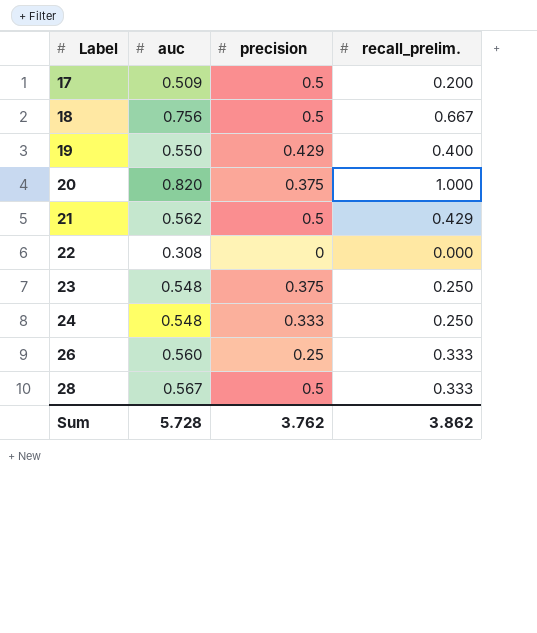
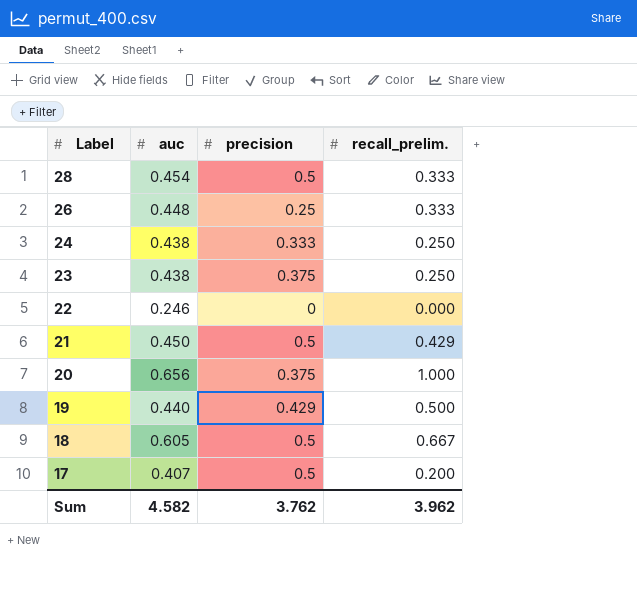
row order: Label ascending -> Label descending
28 | auc: 0.567 -> 0.454
26 | auc: 0.560 -> 0.448
24 | auc: 0.548 -> 0.438
23 | auc: 0.548 -> 0.438
22 | auc: 0.308 -> 0.246
21 | auc: 0.562 -> 0.450
20 | auc: 0.820 -> 0.656
19 | auc: 0.550 -> 0.440
19 | recall_prelim.: 0.400 -> 0.500
18 | auc: 0.756 -> 0.605
17 | auc: 0.509 -> 0.407
Sum | auc: 5.728 -> 4.582
Sum | recall_prelim.: 3.862 -> 3.962

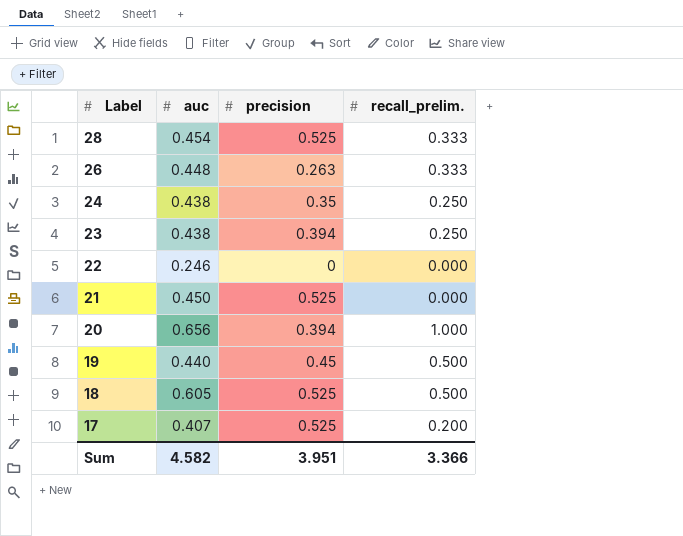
28 | precision: 0.5 -> 0.525
26 | precision: 0.25 -> 0.263
24 | precision: 0.333 -> 0.35
23 | precision: 0.375 -> 0.394
21 | precision: 0.5 -> 0.525
21 | recall_prelim.: 0.429 -> 0.000
20 | precision: 0.375 -> 0.394
19 | precision: 0.429 -> 0.45
18 | precision: 0.5 -> 0.525
18 | recall_prelim.: 0.667 -> 0.500
17 | precision: 0.5 -> 0.525
Sum | precision: 3.762 -> 3.951
Sum | recall_prelim.: 3.962 -> 3.366

